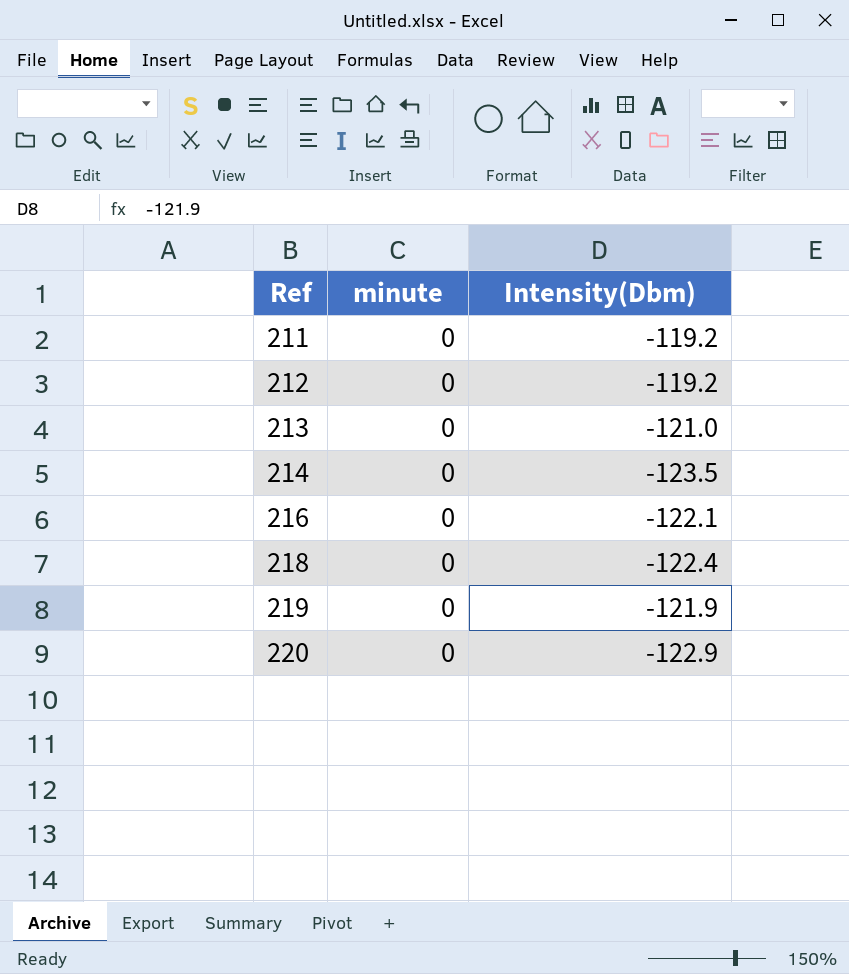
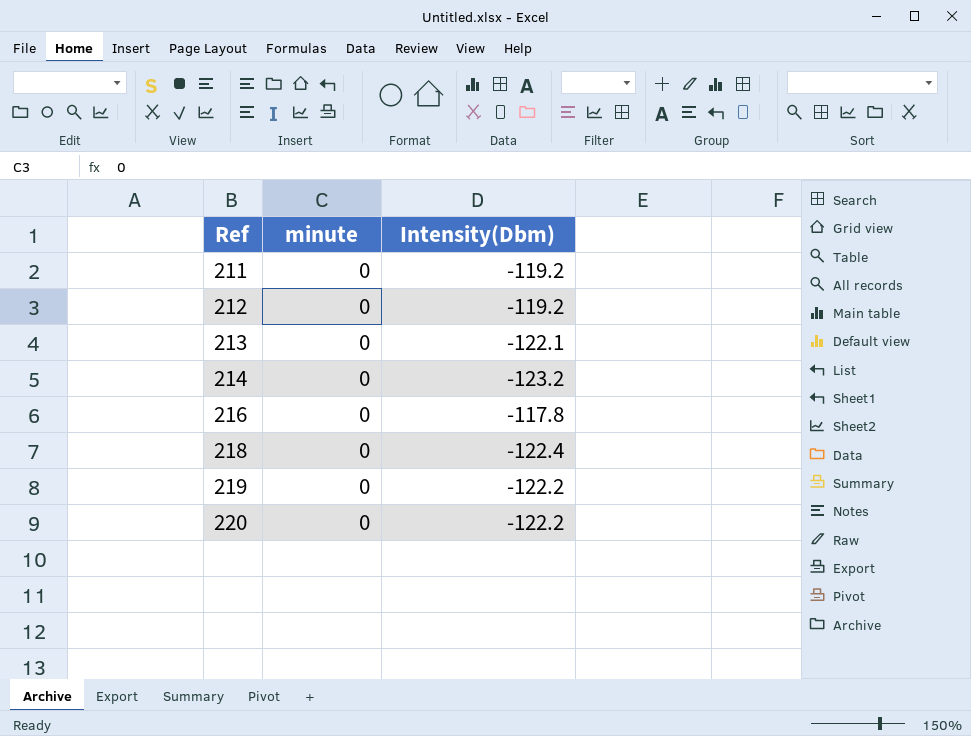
213 | Intensity(Dbm): -121.0 -> -122.1
214 | Intensity(Dbm): -123.5 -> -123.2
216 | Intensity(Dbm): -122.1 -> -117.8
219 | Intensity(Dbm): -121.9 -> -122.2
220 | Intensity(Dbm): -122.9 -> -122.2

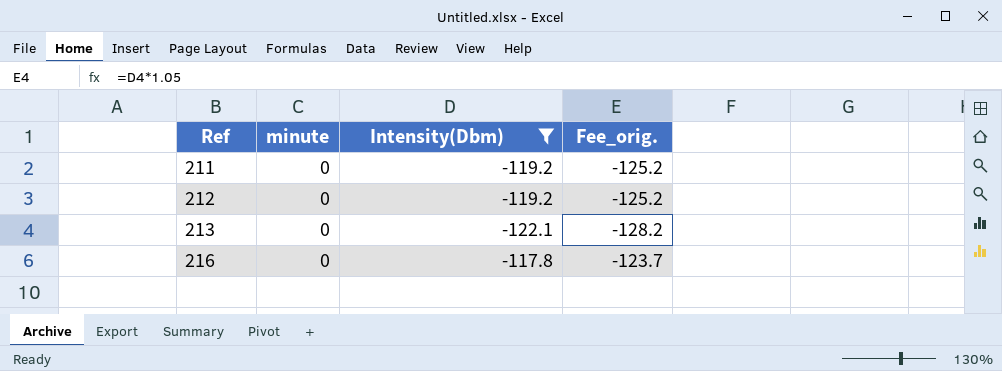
filter: none -> Intensity(Dbm) >= -122.1
column Fee_orig. | formula: none -> [Intensity(Dbm)] * 1.05

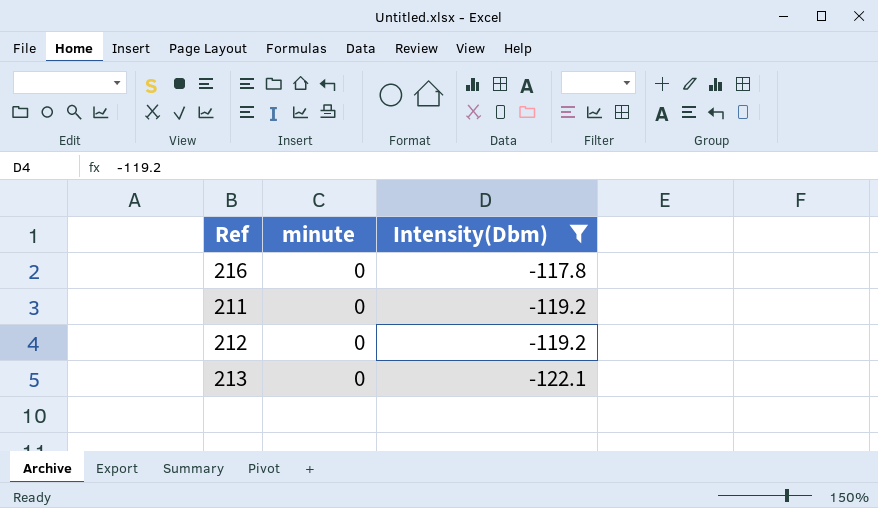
row order: Ref ascending -> Intensity(Dbm) descending
column Fee_orig. | formula: [Intensity(Dbm)] * 1.05 -> none

